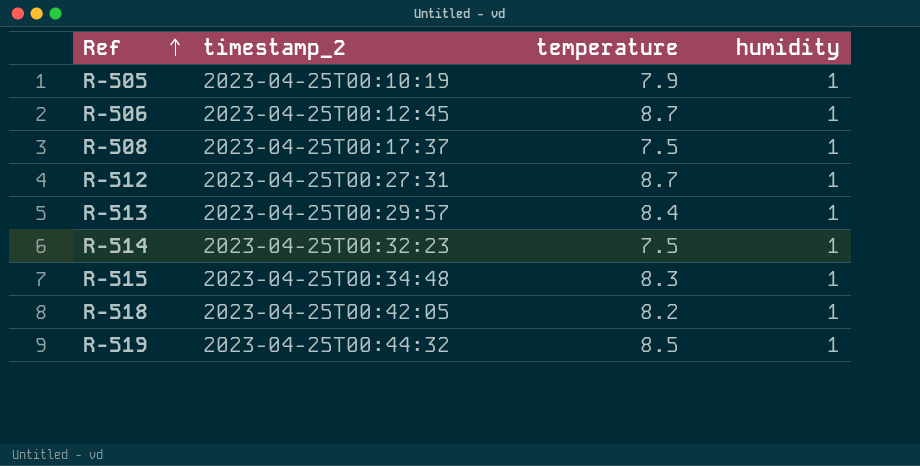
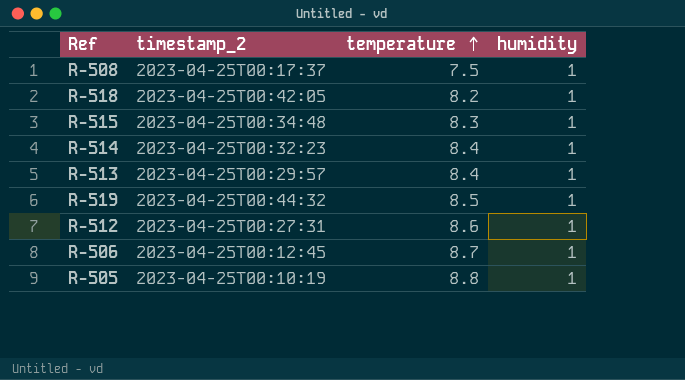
row order: Ref ascending -> temperature ascending
R-514 | temperature: 7.5 -> 8.4
R-512 | temperature: 8.7 -> 8.6
R-505 | temperature: 7.9 -> 8.8

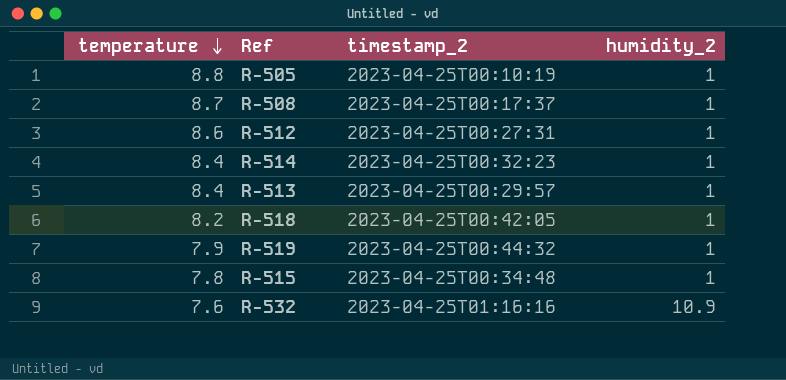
row order: temperature ascending -> temperature descending
column temperature | position: 3 -> 1
column name: humidity -> humidity_2
row R-506: 2023-04-25T00:12:45 | 8.7 | 1 -> none
R-508 | temperature: 7.5 -> 8.7
R-519 | temperature: 8.5 -> 7.9
R-515 | temperature: 8.3 -> 7.8
row R-532: none -> 7.6 | 2023-04-25T01:16:16 | 10.9

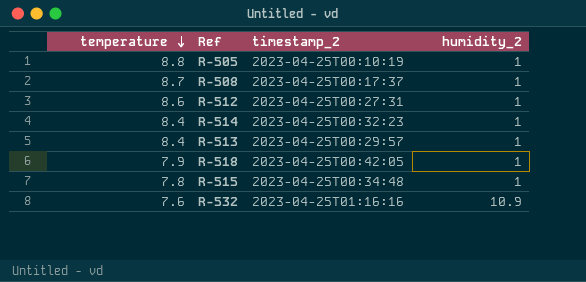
row R-519: 7.9 | 2023-04-25T00:44:32 | 1 -> none
R-518 | temperature: 8.2 -> 7.9

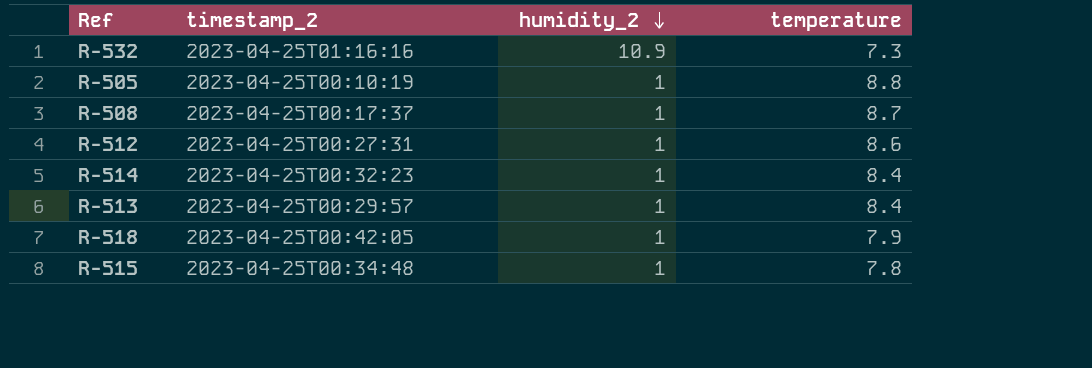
row order: temperature descending -> humidity_2 descending
column temperature | position: 1 -> 4
R-532 | temperature: 7.6 -> 7.3

